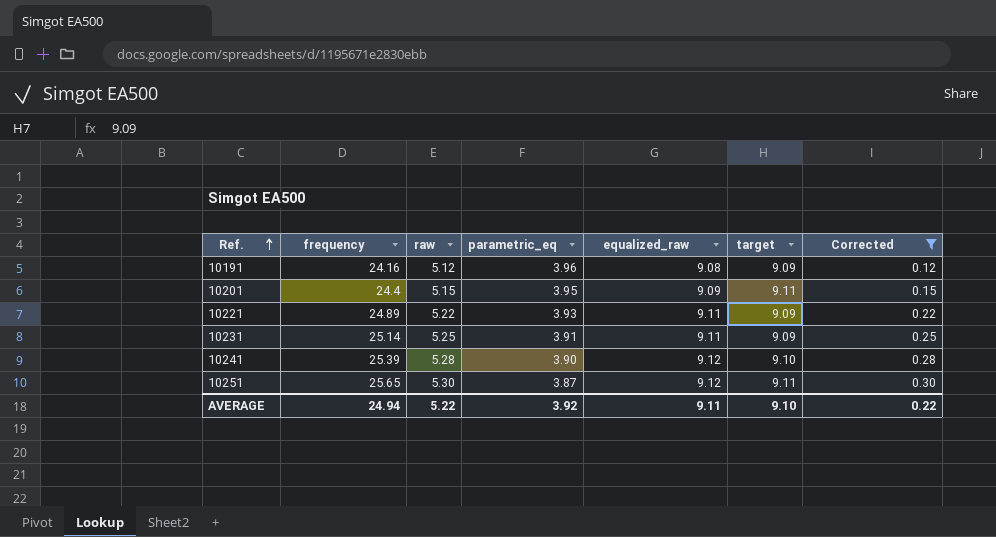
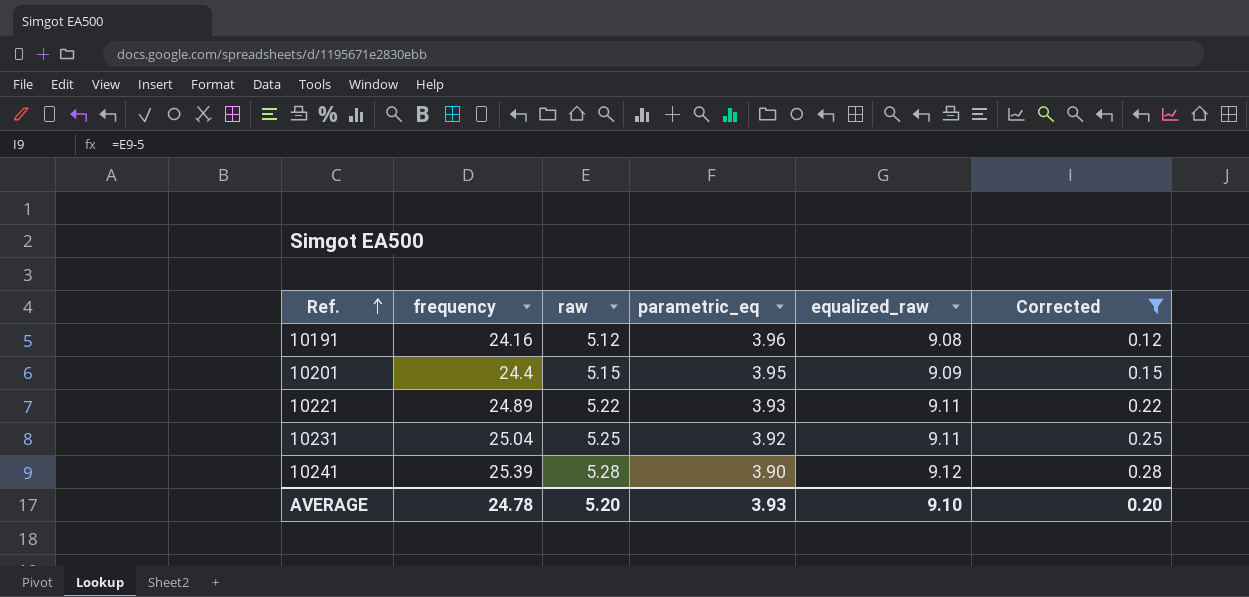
column target | position: 6 -> none
row 10251: 25.65 | 5.30 | 3.87 | 9.12 | 9.11 | 0.30 -> none
10231 | frequency: 25.14 -> 25.04
10231 | parametric_eq: 3.91 -> 3.92
AVERAGE | frequency: 24.94 -> 24.78
AVERAGE | raw: 5.22 -> 5.20
AVERAGE | parametric_eq: 3.92 -> 3.93
AVERAGE | equalized_raw: 9.11 -> 9.10
AVERAGE | Corrected: 0.22 -> 0.20

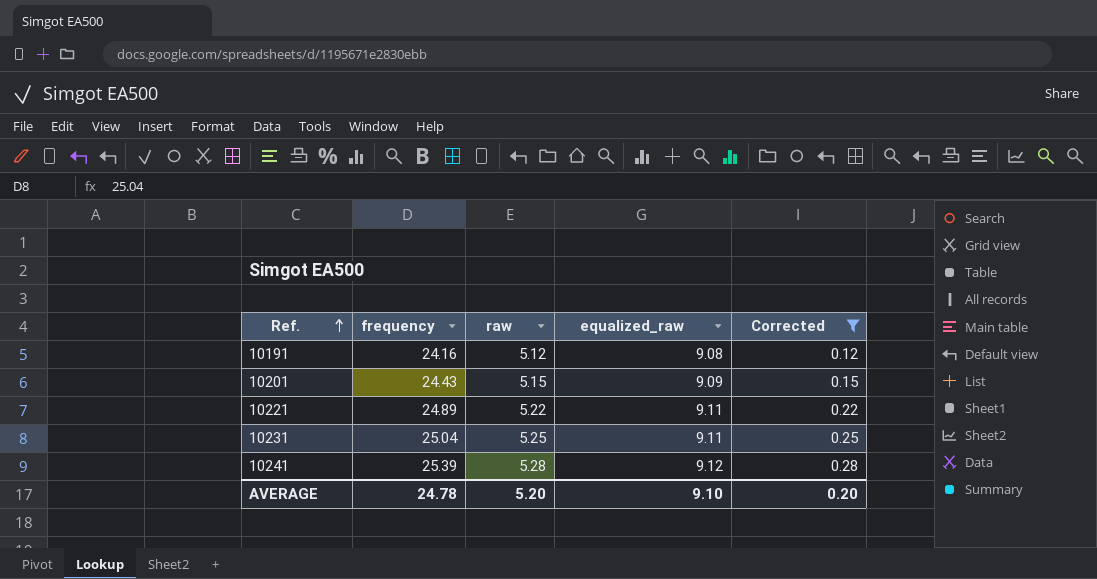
column parametric_eq | position: 4 -> none
10201 | frequency: 24.4 -> 24.43

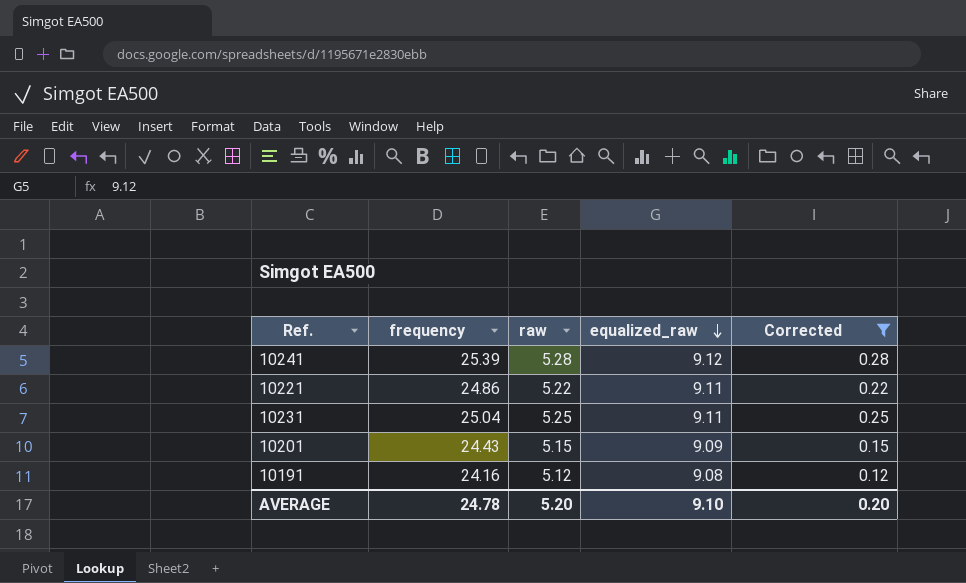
row order: Ref. ascending -> equalized_raw descending
10221 | frequency: 24.89 -> 24.86

